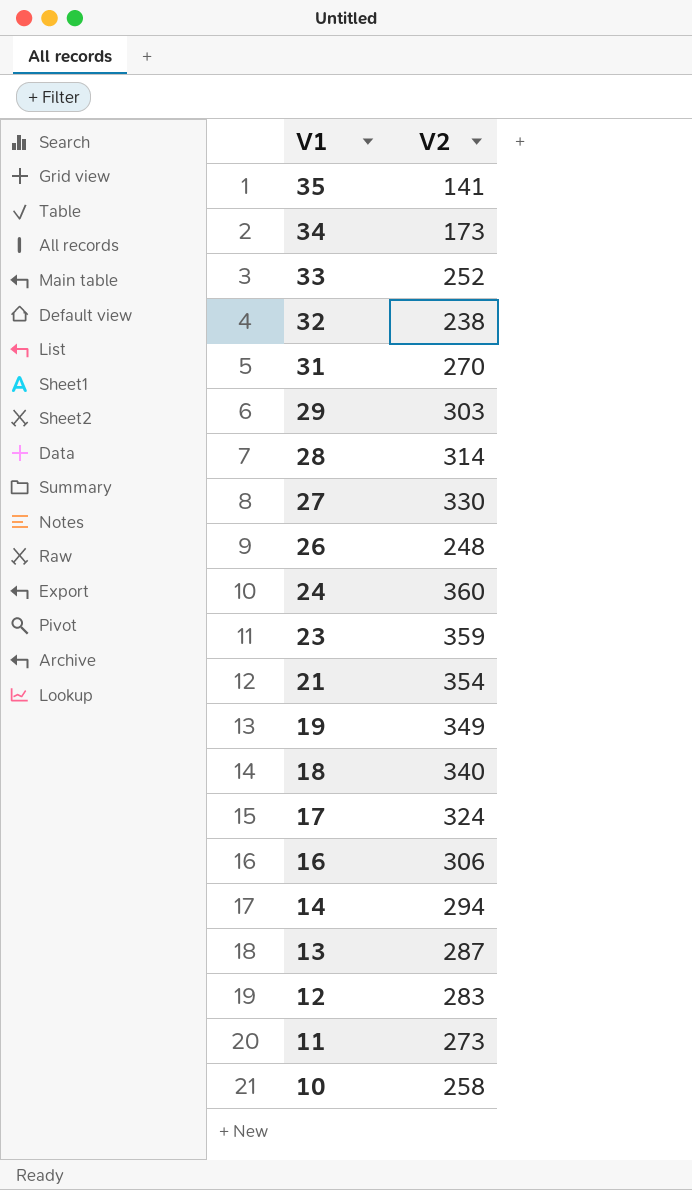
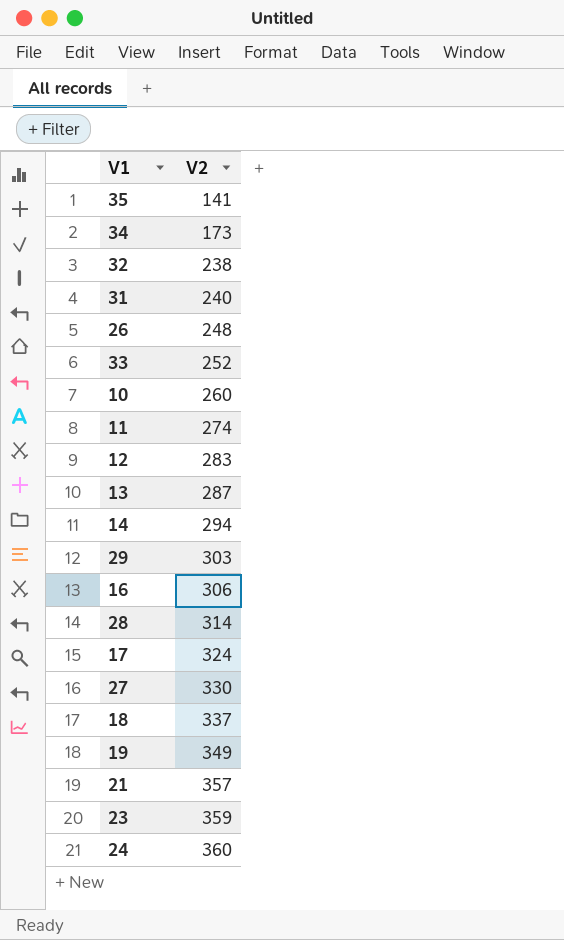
row order: V1 descending -> V2 ascending
31 | V2: 270 -> 240
10 | V2: 258 -> 260
11 | V2: 273 -> 274
18 | V2: 340 -> 337
21 | V2: 354 -> 357

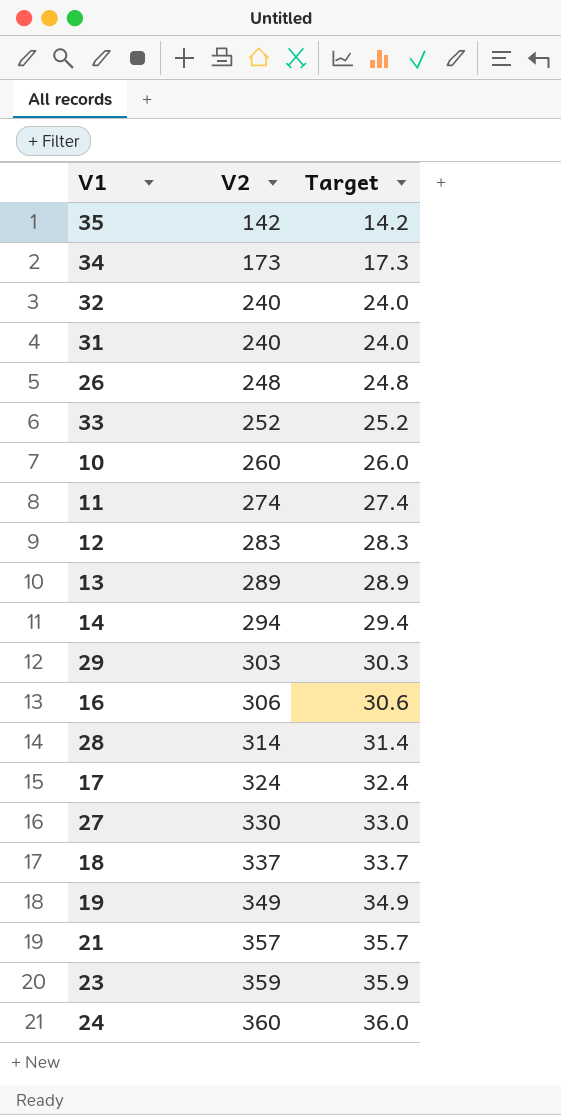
column Target | formula: none -> [V2] * 0.1
35 | V2: 141 -> 142
32 | V2: 238 -> 240
13 | V2: 287 -> 289

